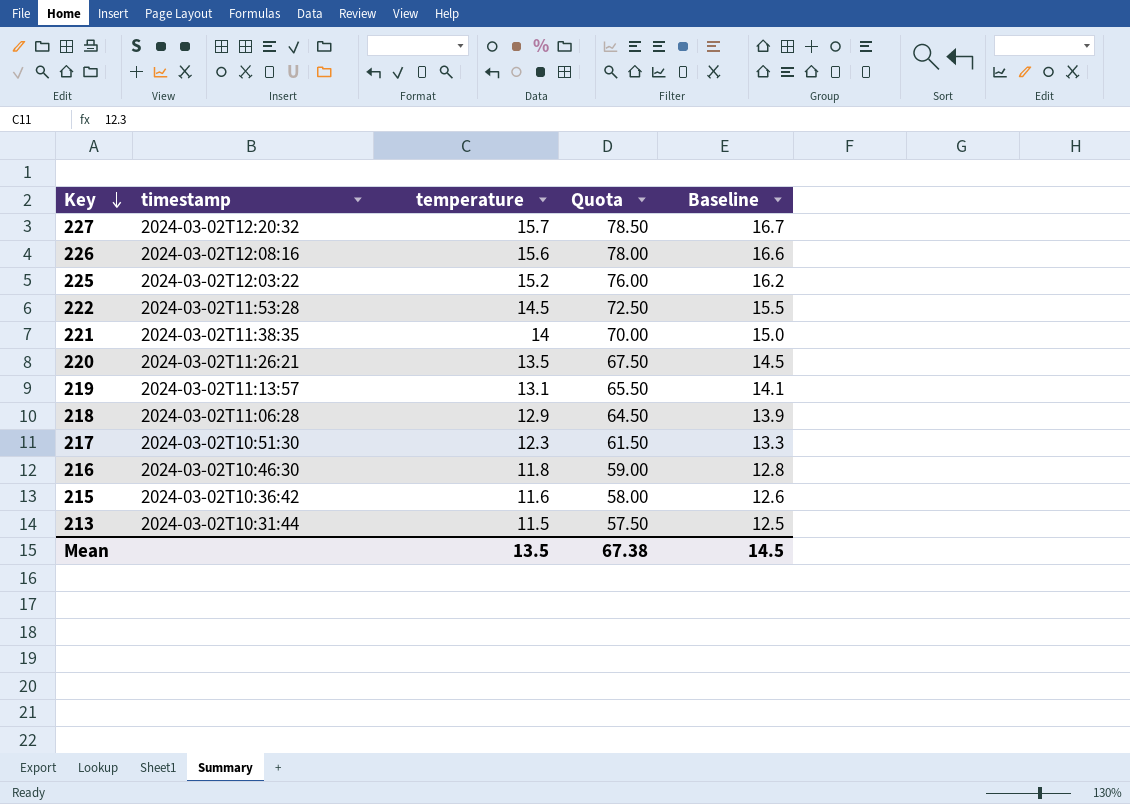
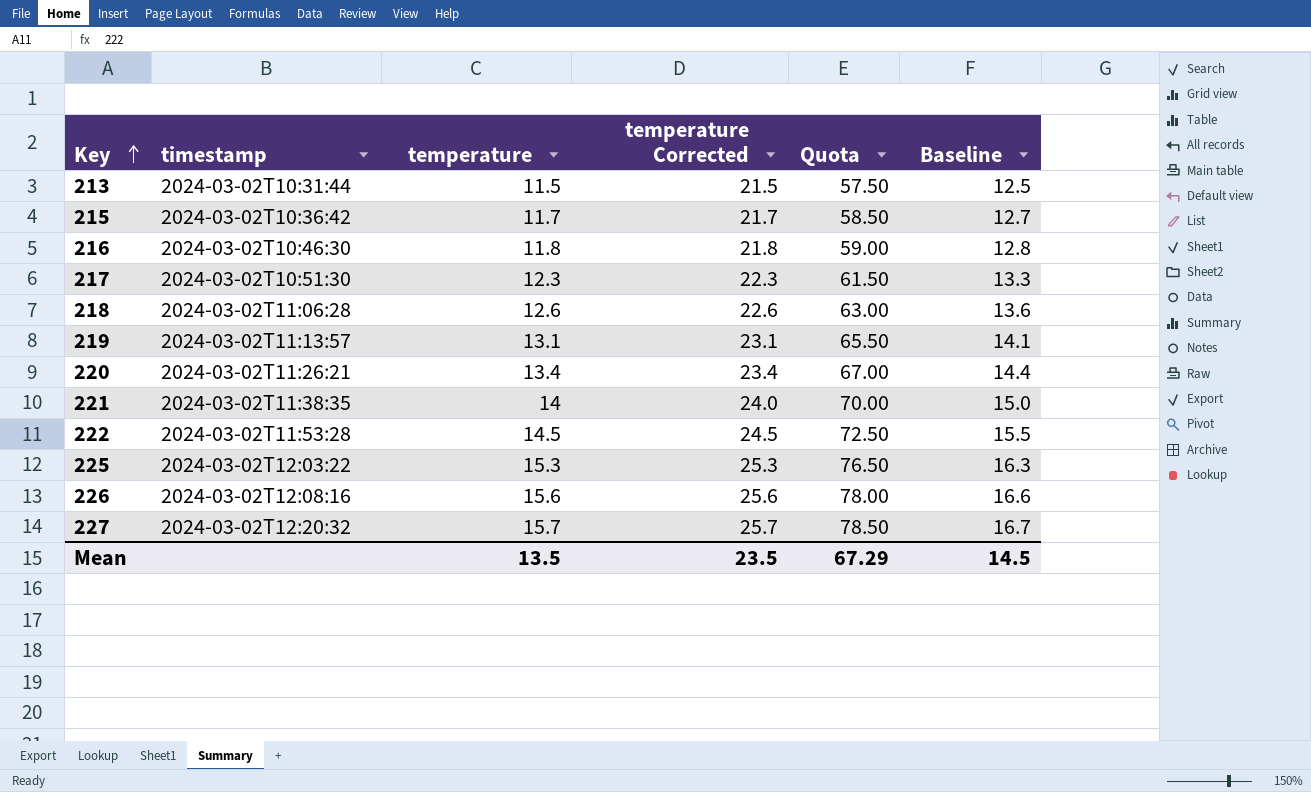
row order: Key descending -> Key ascending
column temperature Corrected | formula: none -> [temperature] + 10
215 | temperature: 11.6 -> 11.7
215 | Quota: 58.00 -> 58.50
215 | Baseline: 12.6 -> 12.7
218 | temperature: 12.9 -> 12.6
218 | Quota: 64.50 -> 63.00
218 | Baseline: 13.9 -> 13.6
220 | temperature: 13.5 -> 13.4
220 | Quota: 67.50 -> 67.00
220 | Baseline: 14.5 -> 14.4
225 | temperature: 15.2 -> 15.3
225 | Quota: 76.00 -> 76.50
225 | Baseline: 16.2 -> 16.3
Mean | Quota: 67.38 -> 67.29

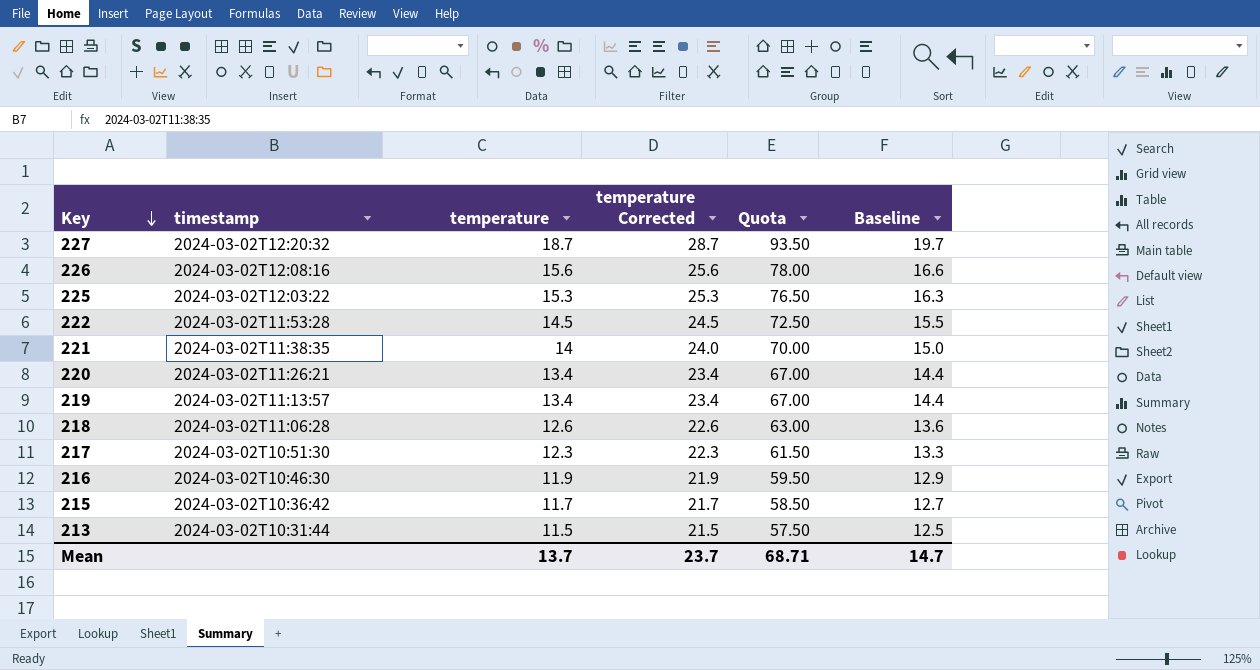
row order: Key ascending -> Key descending
227 | temperature: 15.7 -> 18.7
227 | temperature Corrected: 25.7 -> 28.7
227 | Quota: 78.50 -> 93.50
227 | Baseline: 16.7 -> 19.7
219 | temperature: 13.1 -> 13.4
219 | temperature Corrected: 23.1 -> 23.4
219 | Quota: 65.50 -> 67.00
219 | Baseline: 14.1 -> 14.4
216 | temperature: 11.8 -> 11.9
216 | temperature Corrected: 21.8 -> 21.9
216 | Quota: 59.00 -> 59.50
216 | Baseline: 12.8 -> 12.9
Mean | temperature: 13.5 -> 13.7
Mean | temperature Corrected: 23.5 -> 23.7
Mean | Quota: 67.29 -> 68.71
Mean | Baseline: 14.5 -> 14.7

